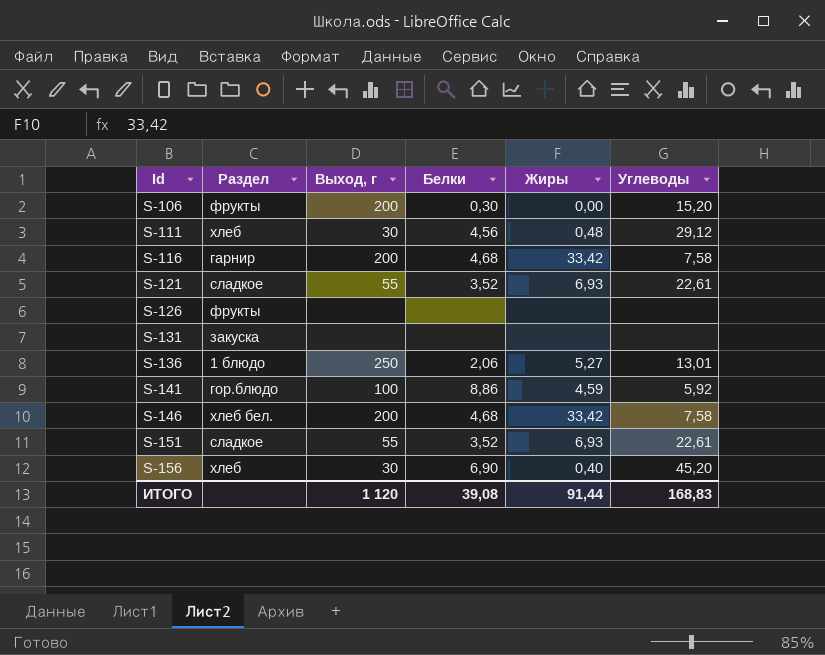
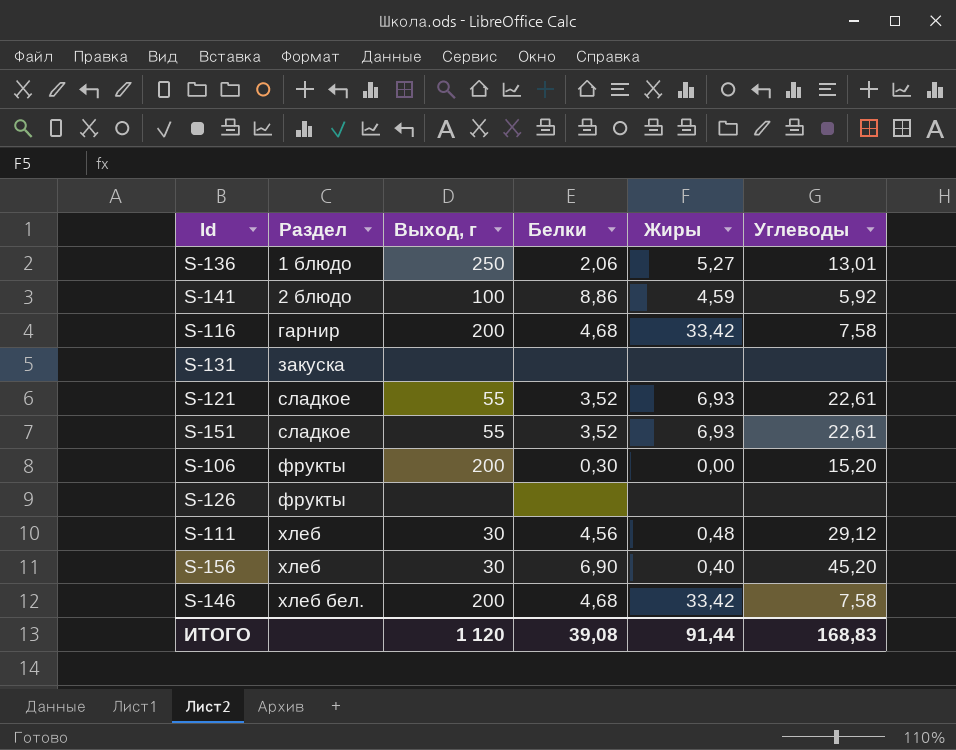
row order: Id ascending -> Раздел ascending
S-141 | Раздел: гор.блюдо -> 2 блюдо

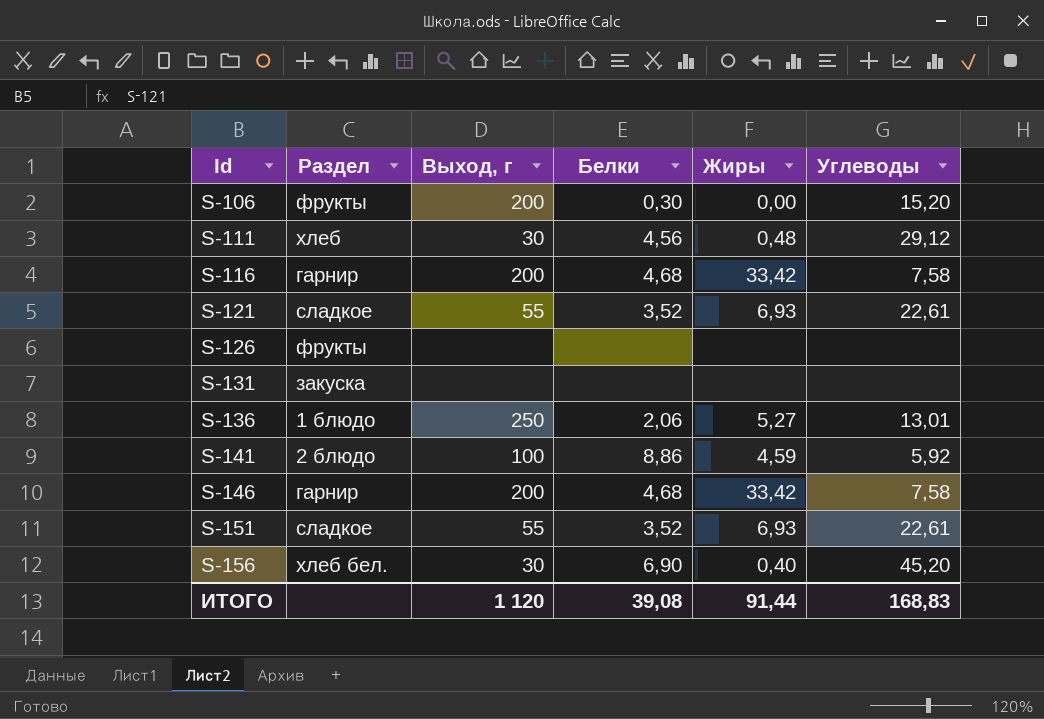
row order: Раздел ascending -> Id ascending
S-146 | Раздел: хлеб бел. -> гарнир
S-156 | Раздел: хлеб -> хлеб бел.

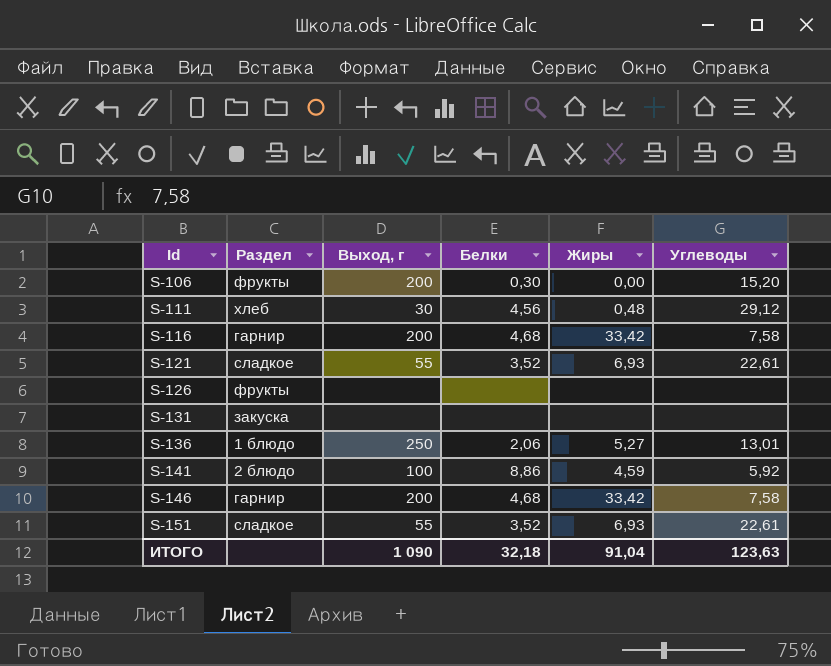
row S-156: хлеб бел. | 30 | 6,90 | 0,40 | 45,20 -> none
ИТОГО | Выход, г: 1 120 -> 1 090
ИТОГО | Белки: 39,08 -> 32,18
ИТОГО | Жиры: 91,44 -> 91,04
ИТОГО | Углеводы: 168,83 -> 123,63

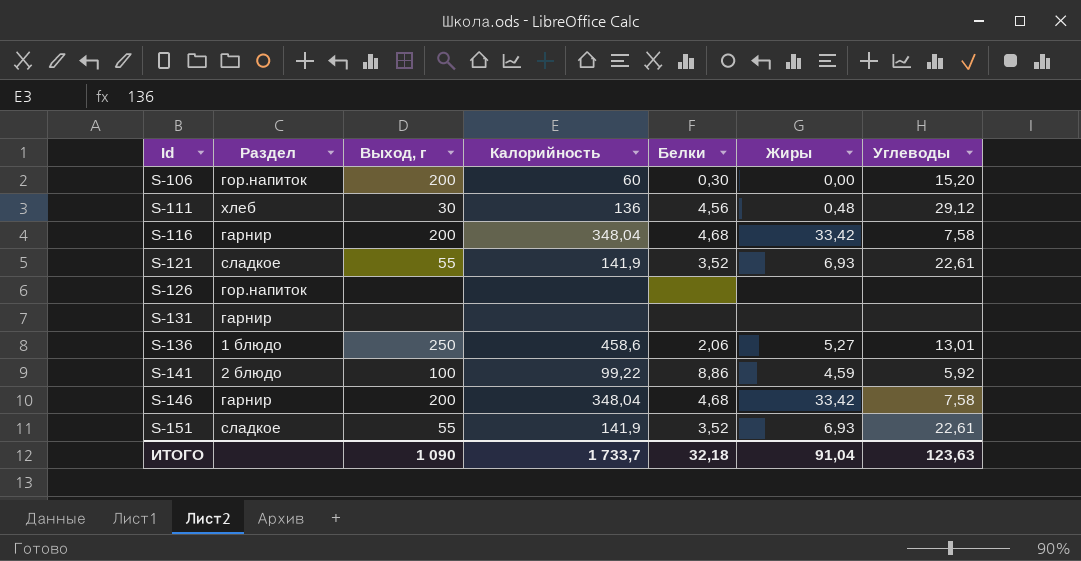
column Калорийность | position: none -> 4
S-106 | Раздел: фрукты -> гор.напиток
S-126 | Раздел: фрукты -> гор.напиток
S-131 | Раздел: закуска -> гарнир

